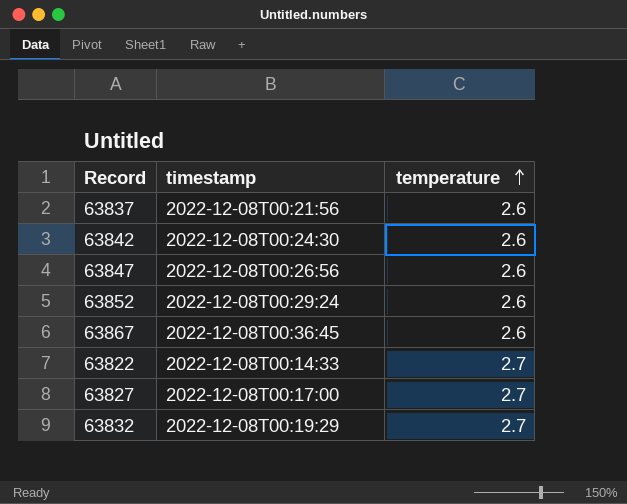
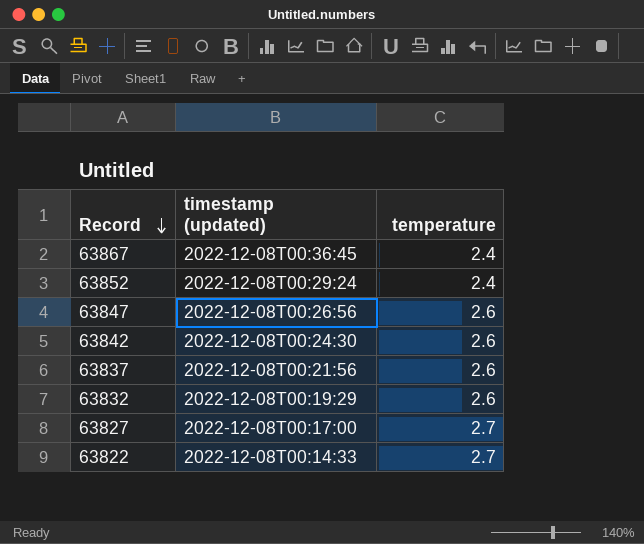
row order: temperature ascending -> Record descending
column name: timestamp -> timestamp (updated)
63867 | temperature: 2.6 -> 2.4
63852 | temperature: 2.6 -> 2.4
63832 | temperature: 2.7 -> 2.6

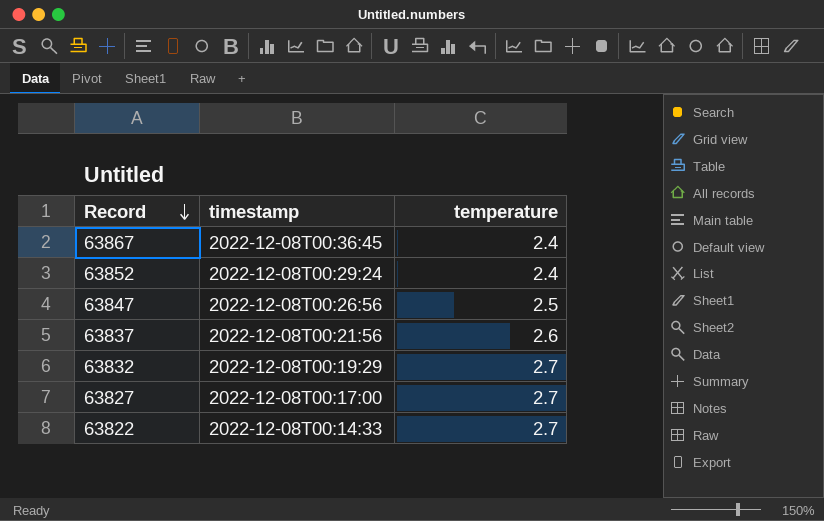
column name: timestamp (updated) -> timestamp
row 63842: 2022-12-08T00:24:30 | 2.6 -> none
63847 | temperature: 2.6 -> 2.5
63832 | temperature: 2.6 -> 2.7

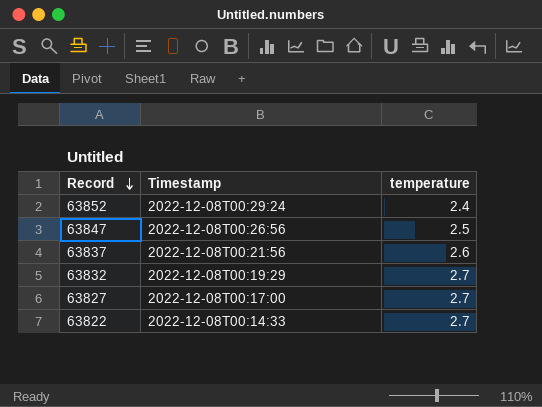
column name: timestamp -> Timestamp
row 63867: 2022-12-08T00:36:45 | 2.4 -> none

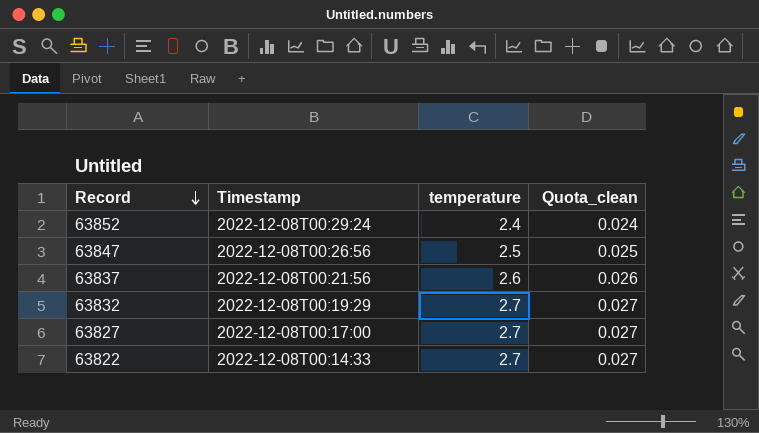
column Quota_clean | formula: none -> [temperature] * 0.01

